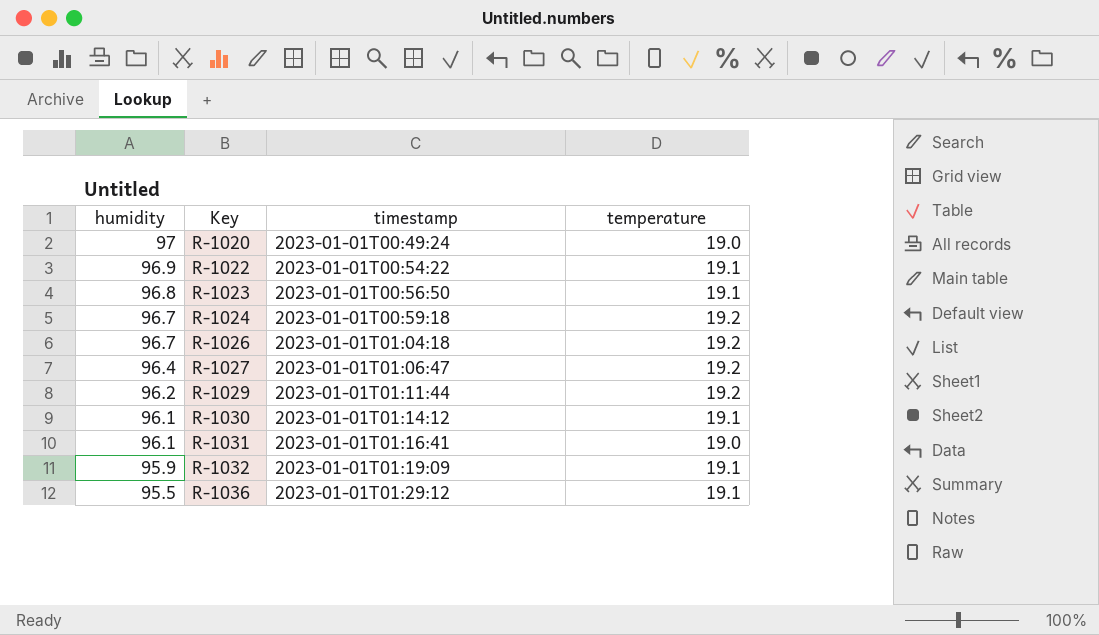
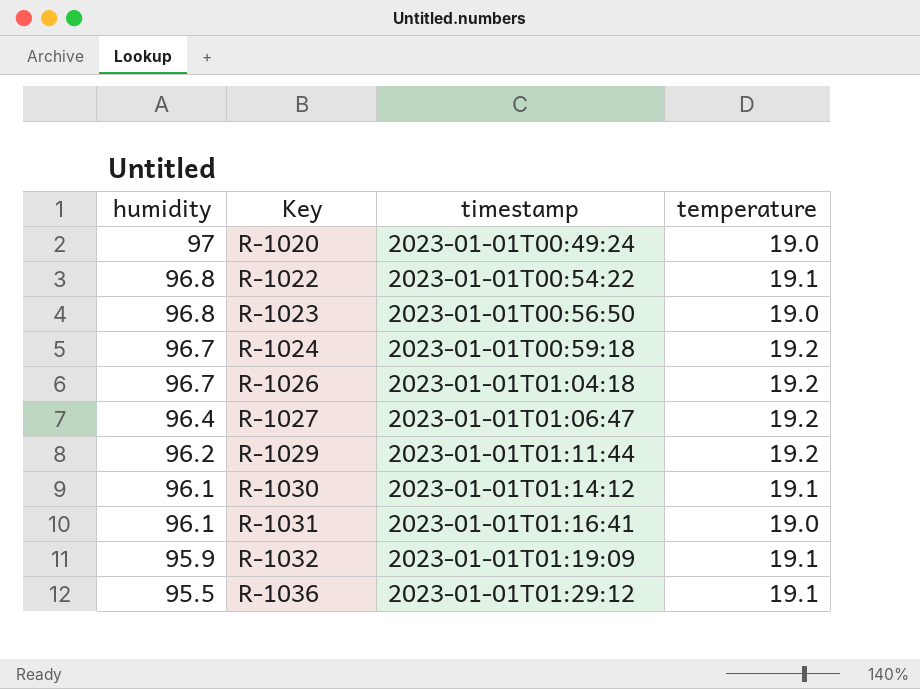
R-1022 | humidity: 96.9 -> 96.8
R-1023 | temperature: 19.1 -> 19.0

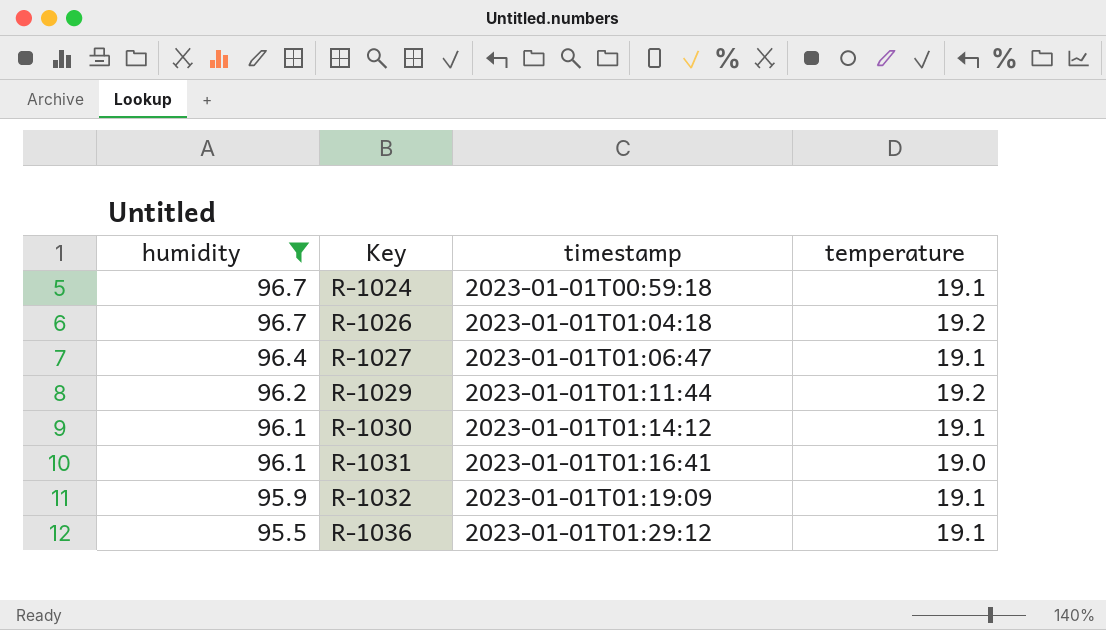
filter: none -> humidity <= 96.7
R-1024 | temperature: 19.2 -> 19.1
R-1027 | temperature: 19.2 -> 19.1

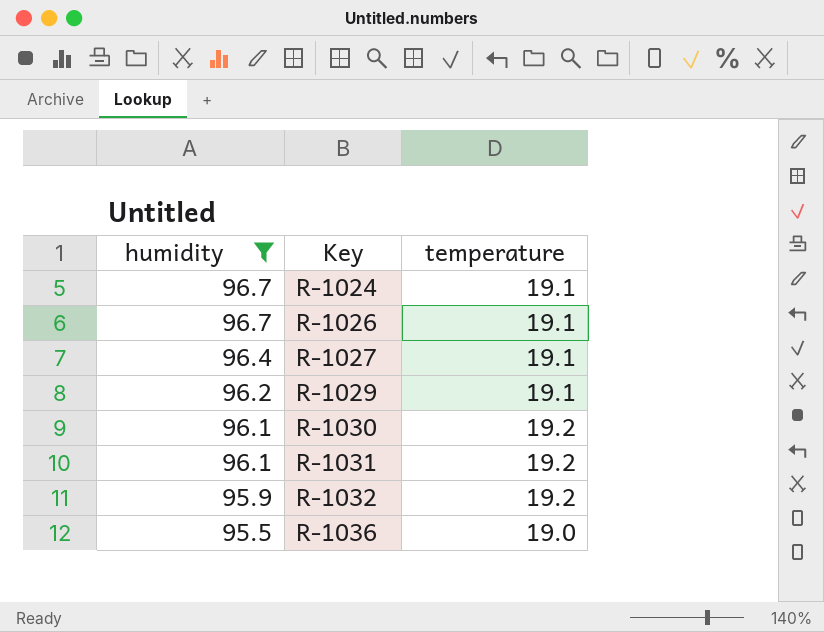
column timestamp | position: 3 -> none
R-1026 | temperature: 19.2 -> 19.1
R-1029 | temperature: 19.2 -> 19.1
R-1030 | temperature: 19.1 -> 19.2
R-1031 | temperature: 19.0 -> 19.2
R-1032 | temperature: 19.1 -> 19.2
R-1036 | temperature: 19.1 -> 19.0

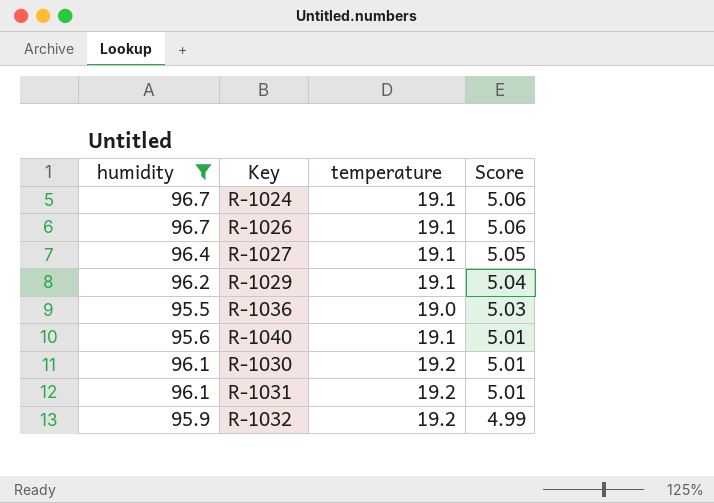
row order: humidity descending -> Score descending
column Score | formula: none -> [humidity] / [temperature]
row R-1040: none -> 95.6 | 19.1 | 5.01

